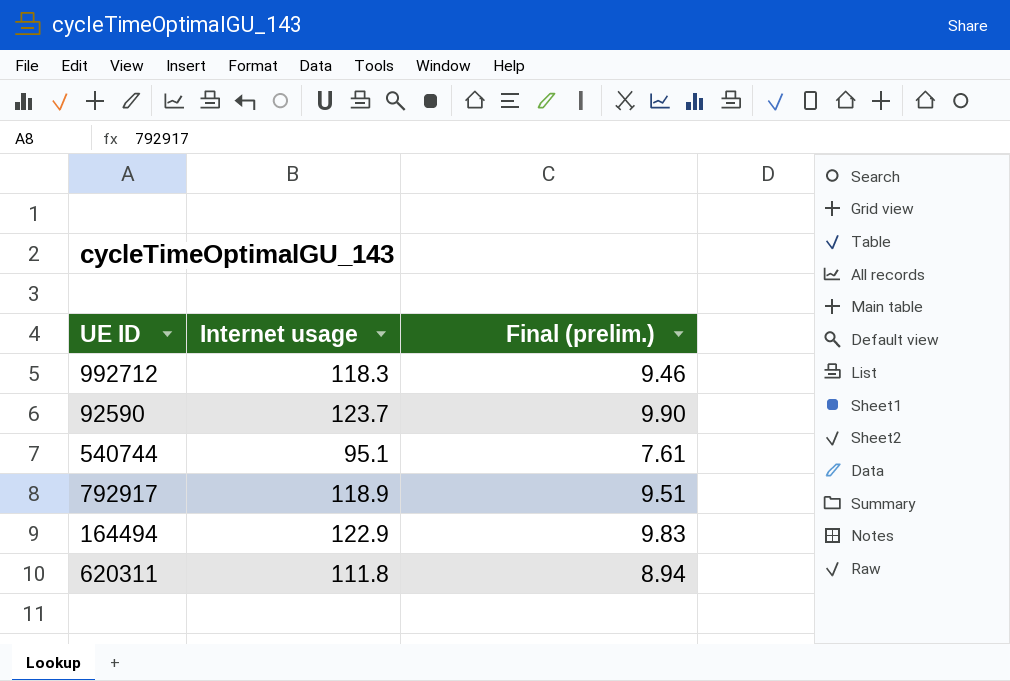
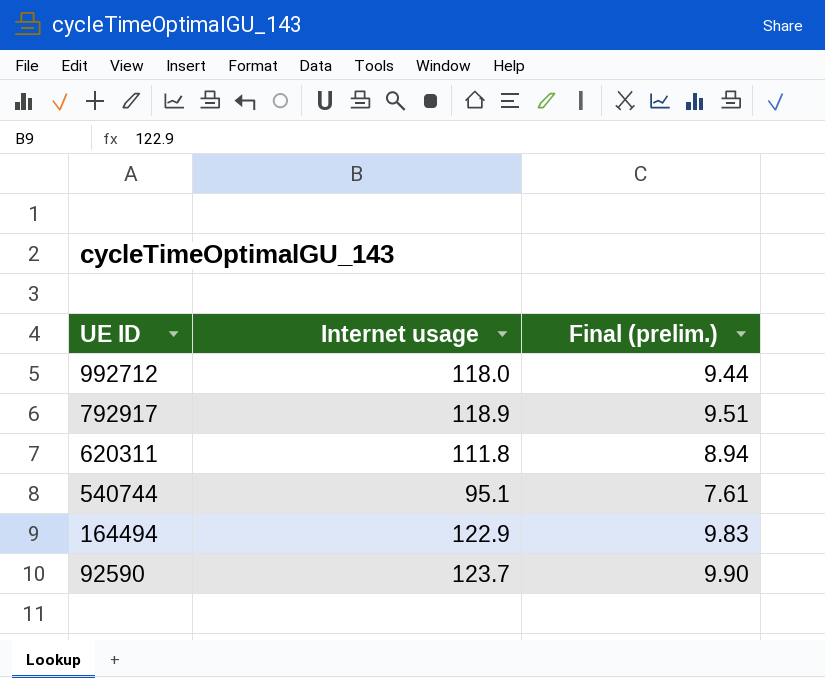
row order: none -> UE ID descending
992712 | Internet usage: 118.3 -> 118.0
992712 | Final (prelim.): 9.46 -> 9.44

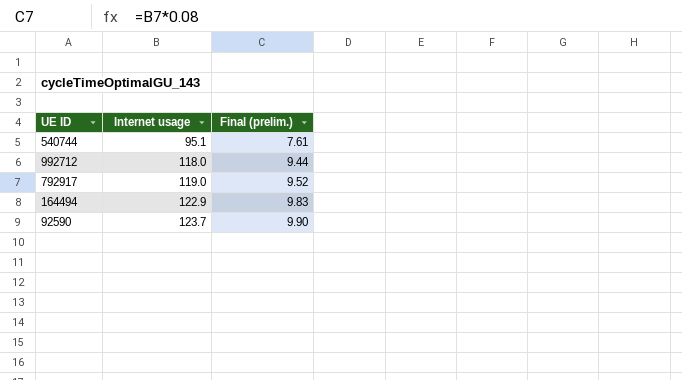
row order: UE ID descending -> Internet usage ascending
row 620311: 111.8 | 8.94 -> none
792917 | Internet usage: 118.9 -> 119.0
792917 | Final (prelim.): 9.51 -> 9.52

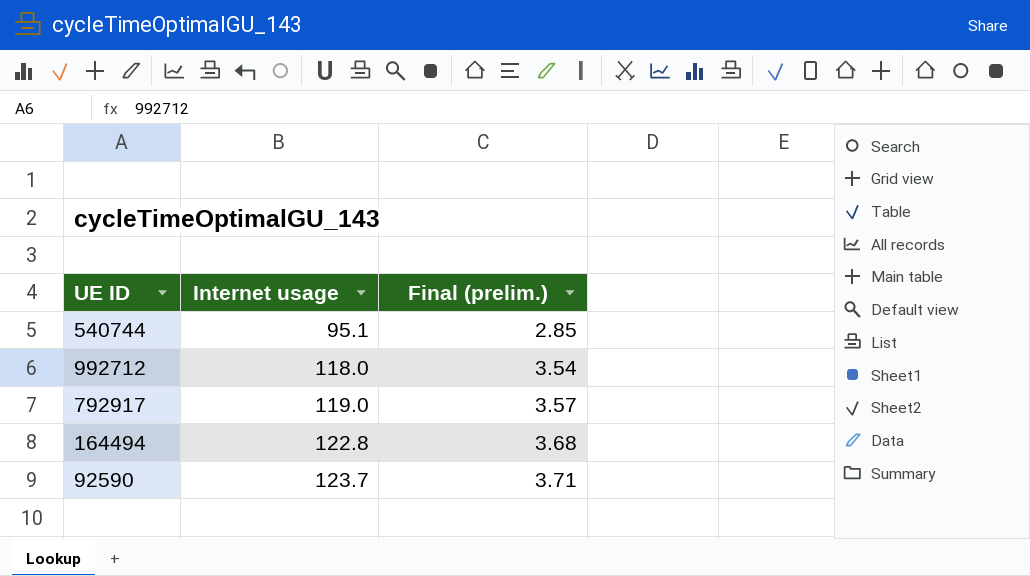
column Final (prelim.) | formula: [Internet usage] * 0.08 -> [Internet usage] * 0.03
164494 | Internet usage: 122.9 -> 122.8

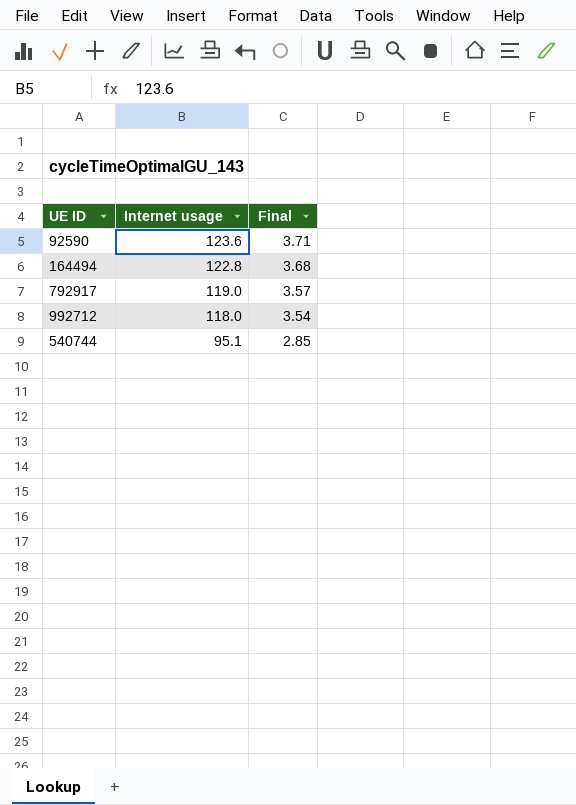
row order: Internet usage ascending -> Internet usage descending
column name: Final (prelim.) -> Final
92590 | Internet usage: 123.7 -> 123.6

